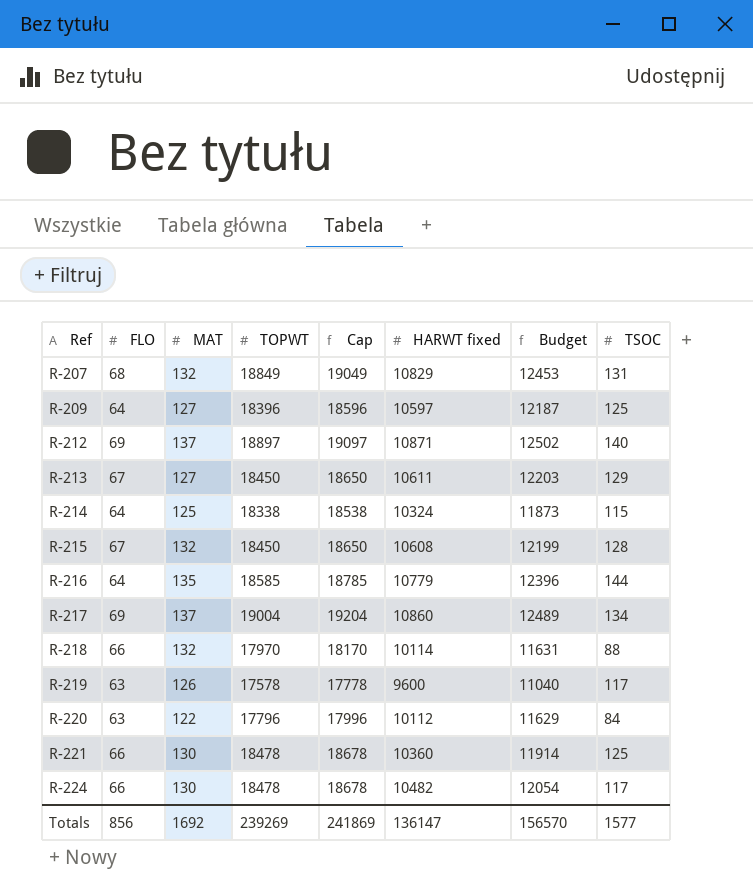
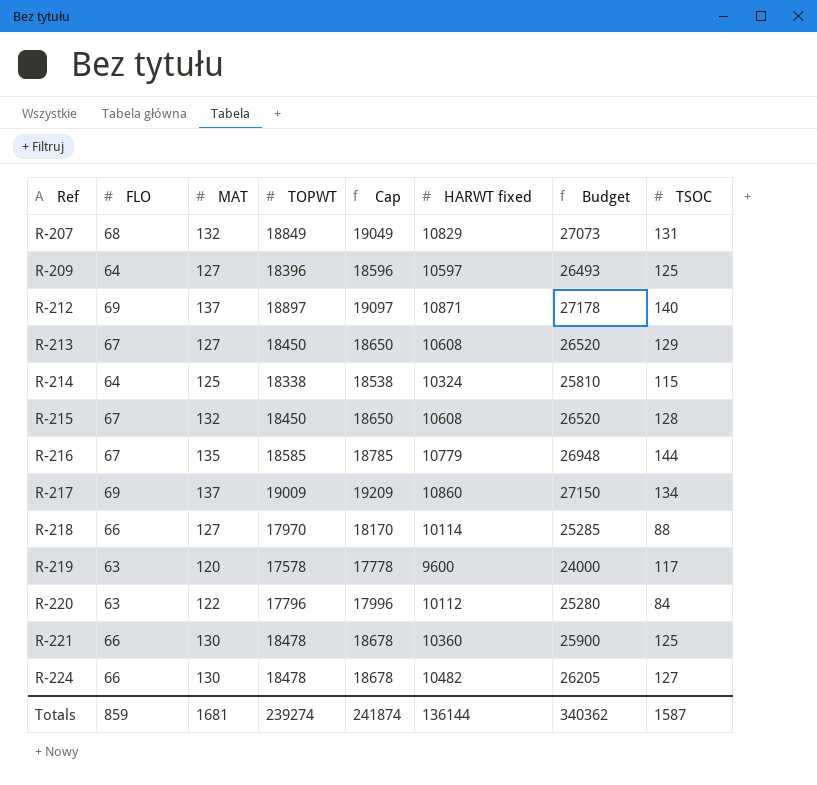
column Budget | formula: [HARWT fixed] * 1.15 -> [HARWT fixed] * 2.5
R-213 | HARWT fixed: 10611 -> 10608
R-216 | FLO: 64 -> 67
R-217 | TOPWT: 19004 -> 19009
R-217 | Cap: 19204 -> 19209
R-218 | MAT: 132 -> 127
R-219 | MAT: 126 -> 120
R-224 | TSOC: 117 -> 127
Totals | FLO: 856 -> 859
Totals | MAT: 1692 -> 1681
Totals | TOPWT: 239269 -> 239274
Totals | Cap: 241869 -> 241874
Totals | HARWT fixed: 136147 -> 136144
Totals | Budget: 156570 -> 340362
Totals | TSOC: 1577 -> 1587

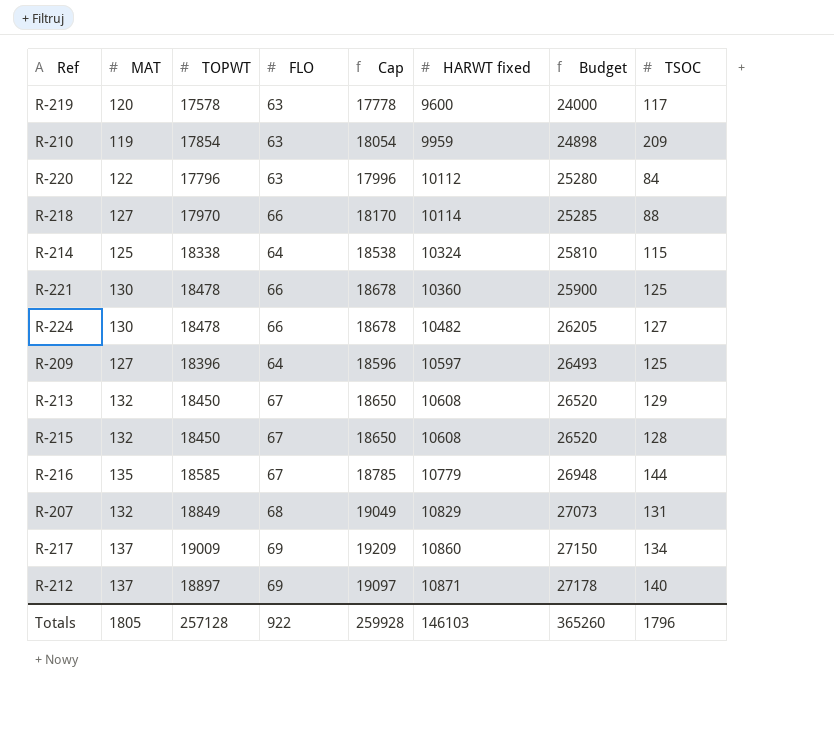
row order: Ref ascending -> HARWT fixed ascending
column FLO | position: 2 -> 4
row R-210: none -> 119 | 17854 | 63 | 18054 | 9959 | 24898 | 209
R-213 | MAT: 127 -> 132
Totals | MAT: 1681 -> 1805
Totals | TOPWT: 239274 -> 257128
Totals | FLO: 859 -> 922
Totals | Cap: 241874 -> 259928
Totals | HARWT fixed: 136144 -> 146103
Totals | Budget: 340362 -> 365260
Totals | TSOC: 1587 -> 1796

